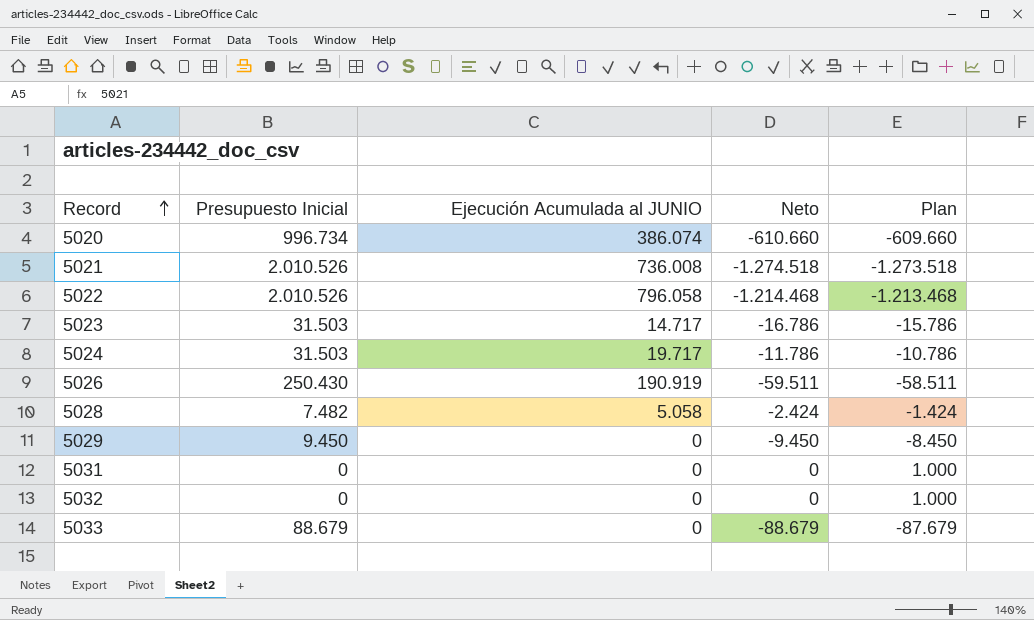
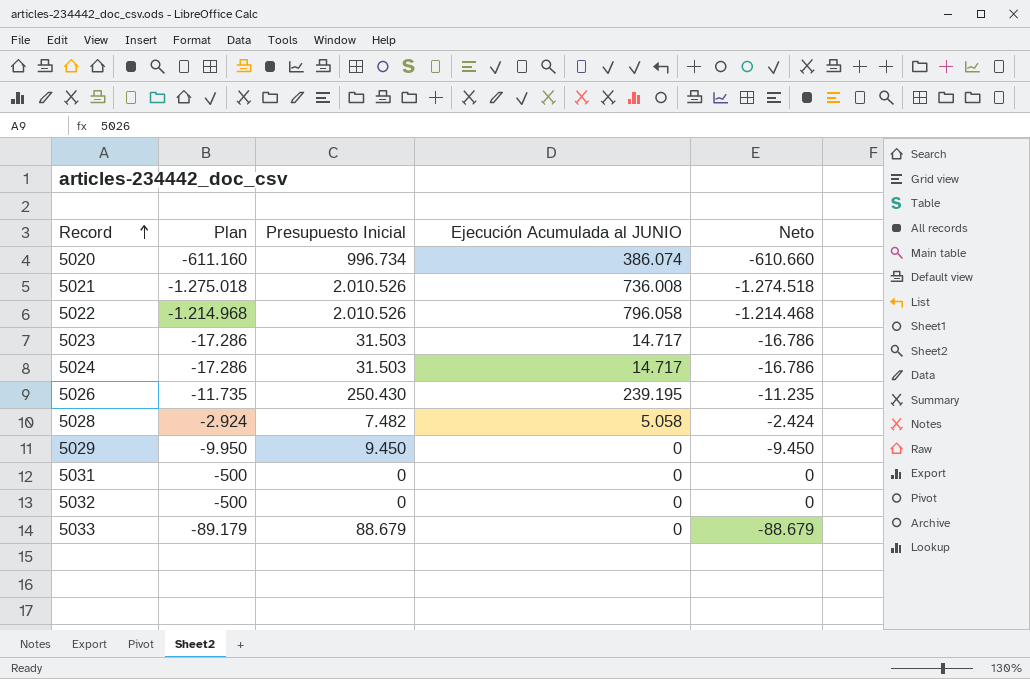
column Plan | formula: [Neto] + 1000 -> [Neto] - 500
column Plan | position: 5 -> 2
5024 | Ejecución Acumulada al JUNIO: 19.717 -> 14.717
5024 | Neto: -11.786 -> -16.786
5026 | Ejecución Acumulada al JUNIO: 190.919 -> 239.195
5026 | Neto: -59.511 -> -11.235

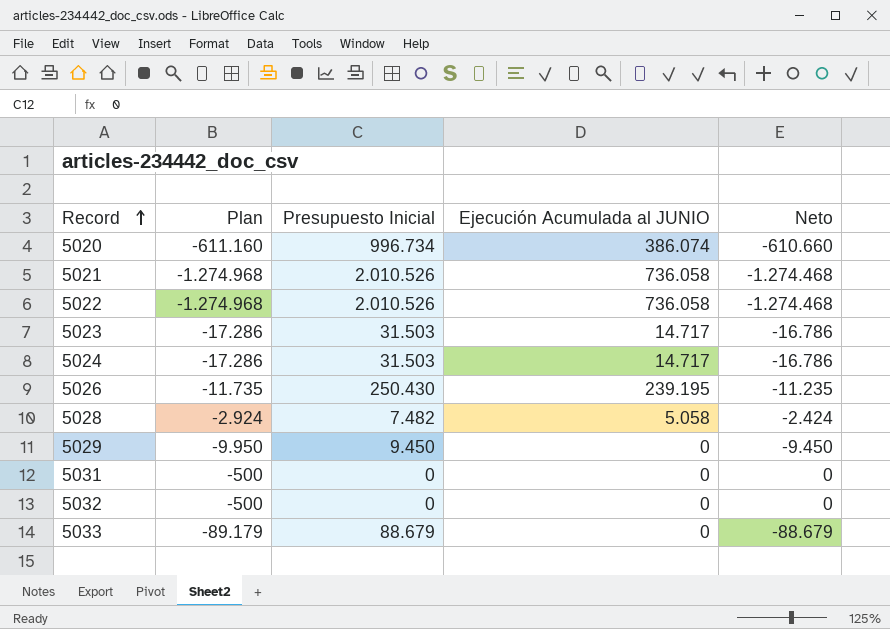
5021 | Plan: -1.275.018 -> -1.274.968
5021 | Ejecución Acumulada al JUNIO: 736.008 -> 736.058
5021 | Neto: -1.274.518 -> -1.274.468
5022 | Plan: -1.214.968 -> -1.274.968
5022 | Ejecución Acumulada al JUNIO: 796.058 -> 736.058
5022 | Neto: -1.214.468 -> -1.274.468

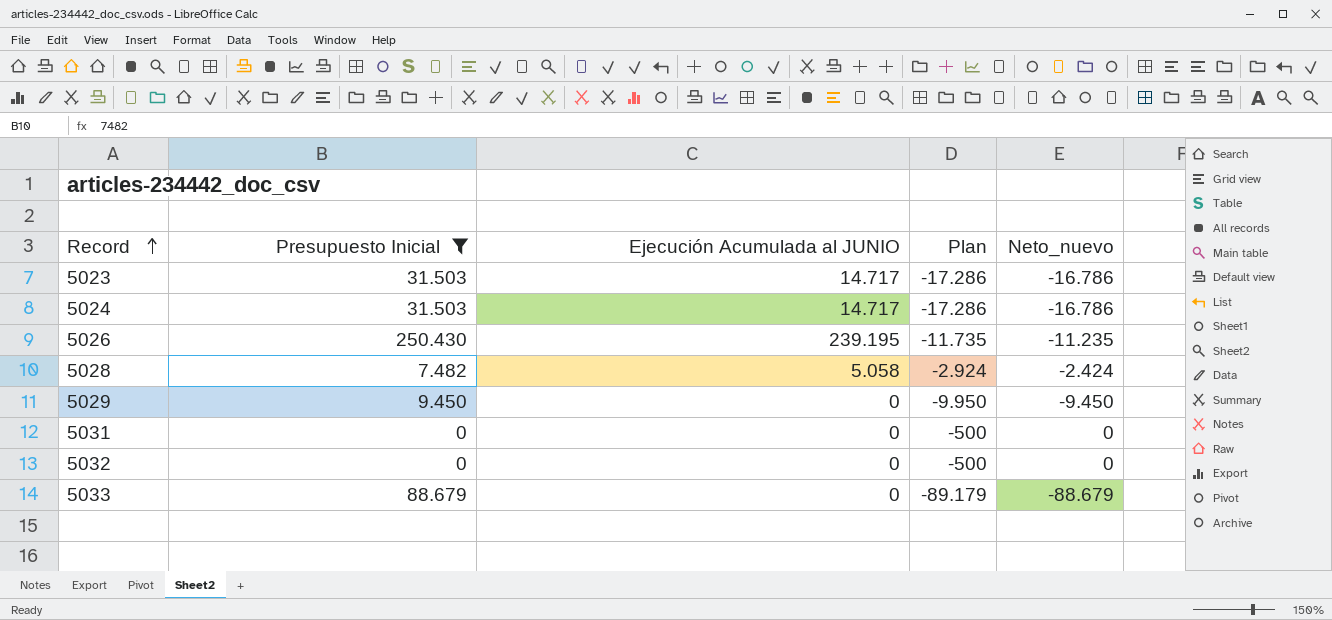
filter: none -> Presupuesto Inicial <= 250.430
column Plan | position: 2 -> 4
column name: Neto -> Neto_nuevo

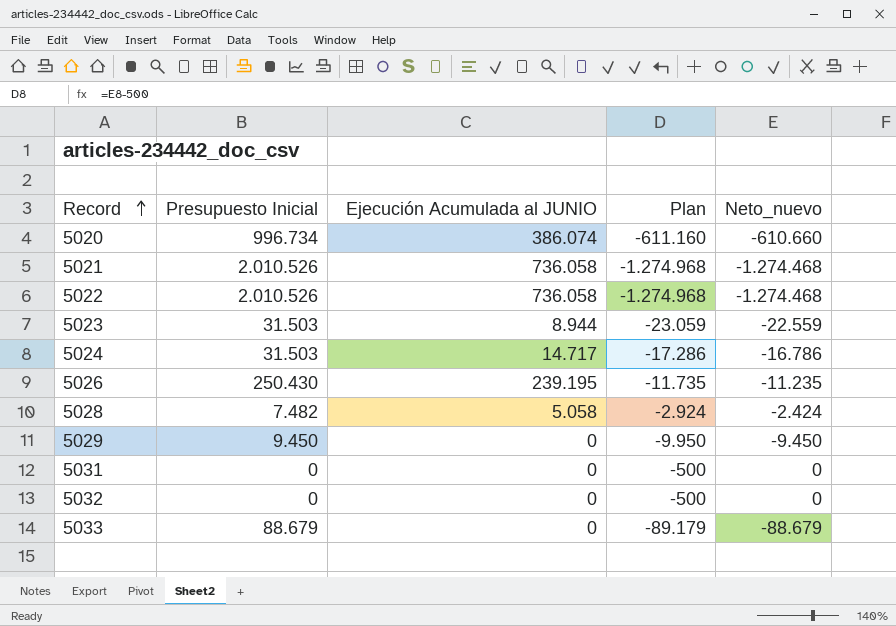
filter: Presupuesto Inicial <= 250.430 -> none
5023 | Ejecución Acumulada al JUNIO: 14.717 -> 8.944
5023 | Plan: -17.286 -> -23.059
5023 | Neto_nuevo: -16.786 -> -22.559

